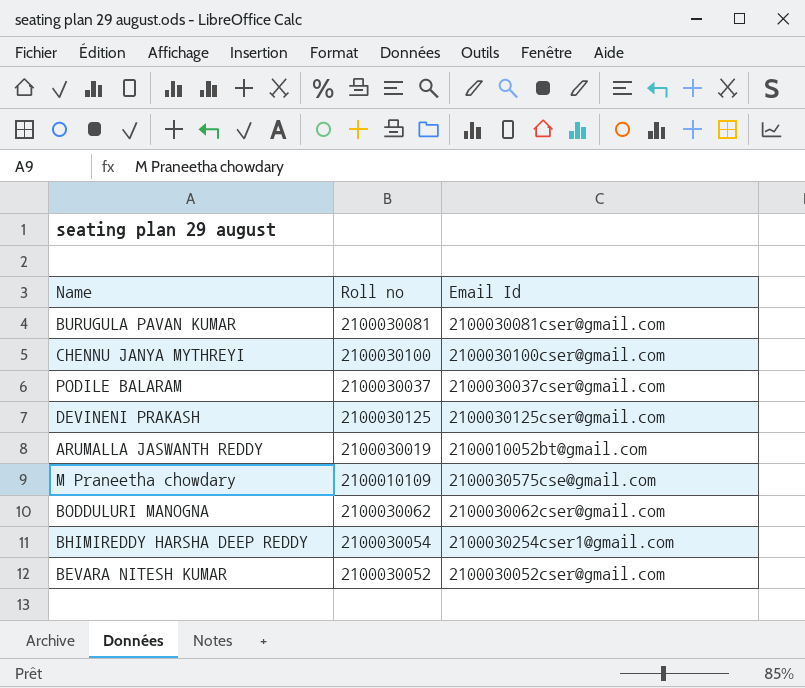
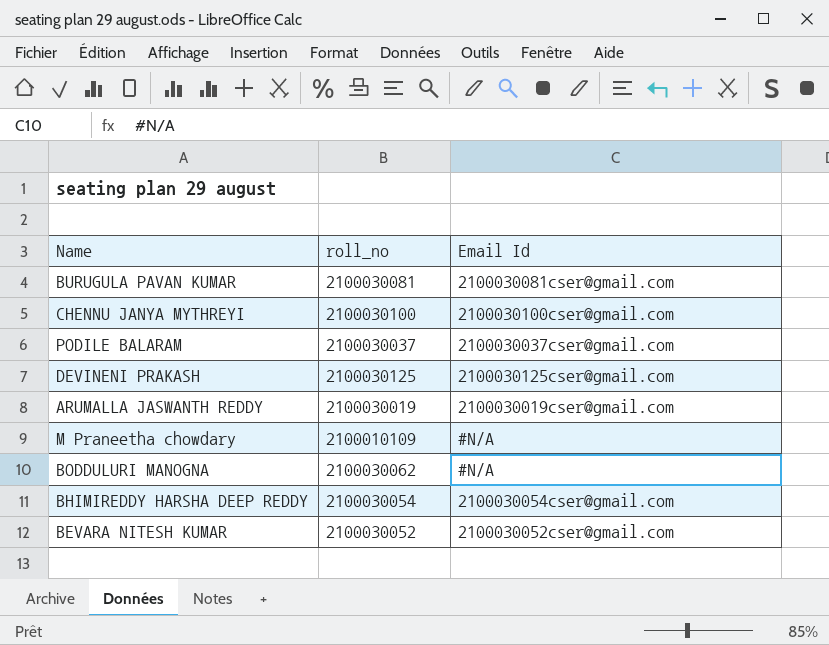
column name: Roll no -> roll_no
ARUMALLA JASWANTH REDDY | Email Id: 2100010052bt@gmail.com -> 2100030019cser@gmail.com
M Praneetha chowdary | Email Id: 2100030575cse@gmail.com -> #N/A
BODDULURI MANOGNA | Email Id: 2100030062cser@gmail.com -> #N/A
BHIMIREDDY HARSHA DEEP REDDY | Email Id: 2100030254cser1@gmail.com -> 2100030054cser@gmail.com

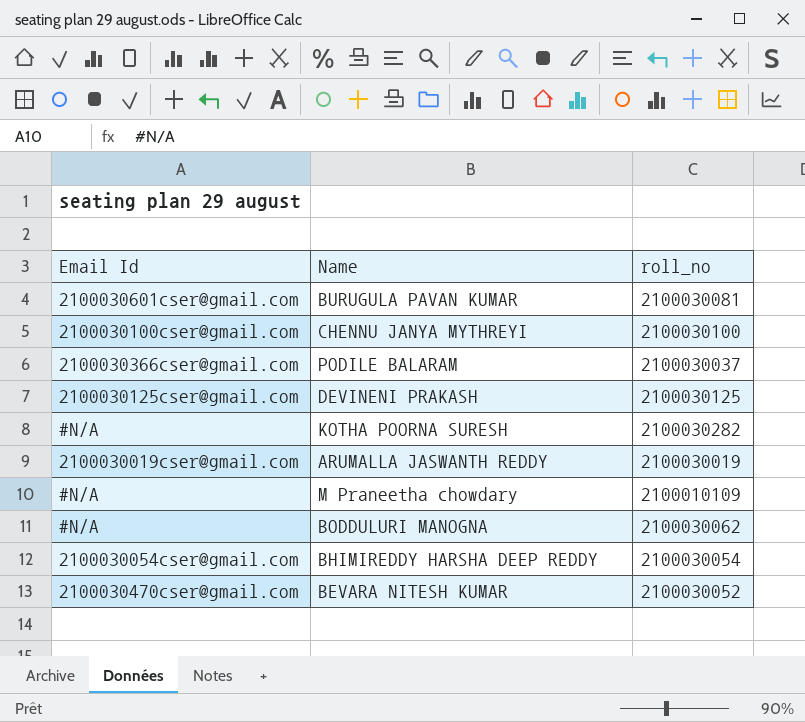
column Email Id | position: 3 -> 1
BURUGULA PAVAN KUMAR | Email Id: 2100030081cser@gmail.com -> 2100030601cser@gmail.com
PODILE BALARAM | Email Id: 2100030037cser@gmail.com -> 2100030366cser@gmail.com
row KOTHA POORNA SURESH: none -> #N/A | 2100030282
BEVARA NITESH KUMAR | Email Id: 2100030052cser@gmail.com -> 2100030470cser@gmail.com

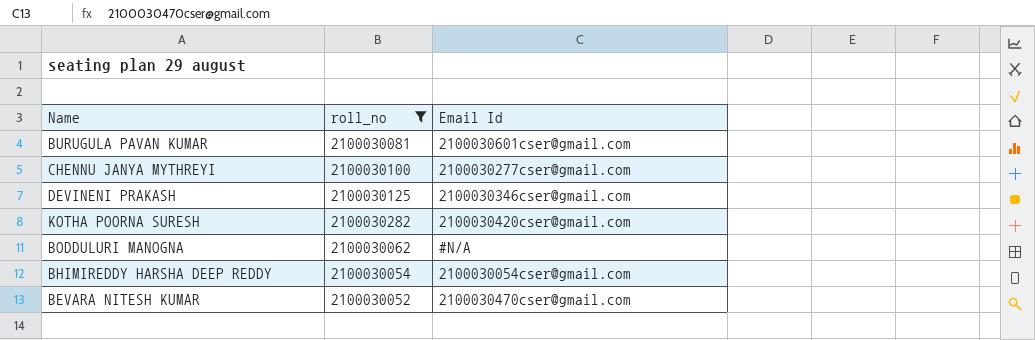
filter: none -> roll_no >= 2100030052
column Email Id | position: 1 -> 3
CHENNU JANYA MYTHREYI | Email Id: 2100030100cser@gmail.com -> 2100030277cser@gmail.com
DEVINENI PRAKASH | Email Id: 2100030125cser@gmail.com -> 2100030346cser@gmail.com
KOTHA POORNA SURESH | Email Id: #N/A -> 2100030420cser@gmail.com

